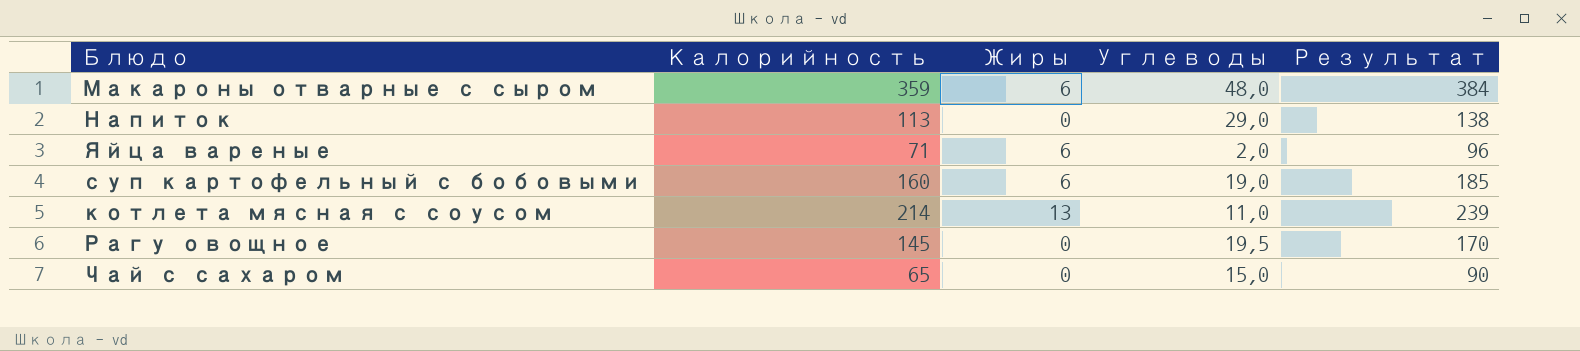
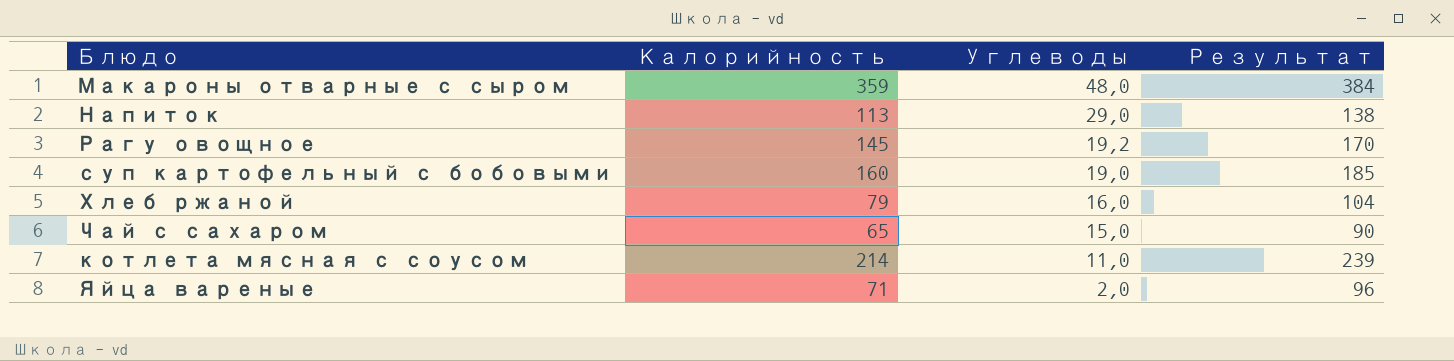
row order: none -> Углеводы descending
column Жиры | position: 3 -> none
Рагу овощное | Углеводы: 19,5 -> 19,2
row Хлеб ржаной: none -> 79 | 16,0 | 104

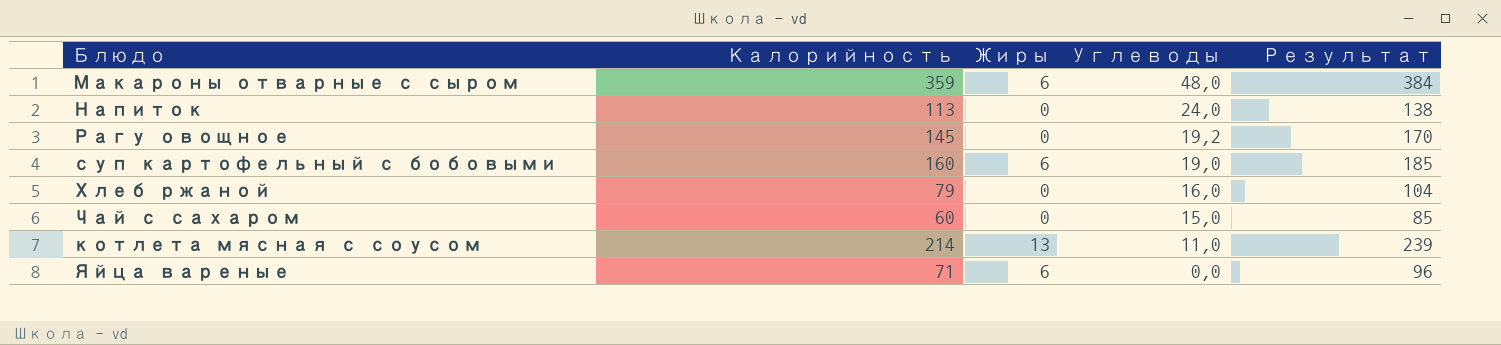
column Жиры | position: none -> 3
Напиток | Углеводы: 29,0 -> 24,0
Чай с сахаром | Калорийность: 65 -> 60
Чай с сахаром | Результат: 90 -> 85
Яйца вареные | Углеводы: 2,0 -> 0,0

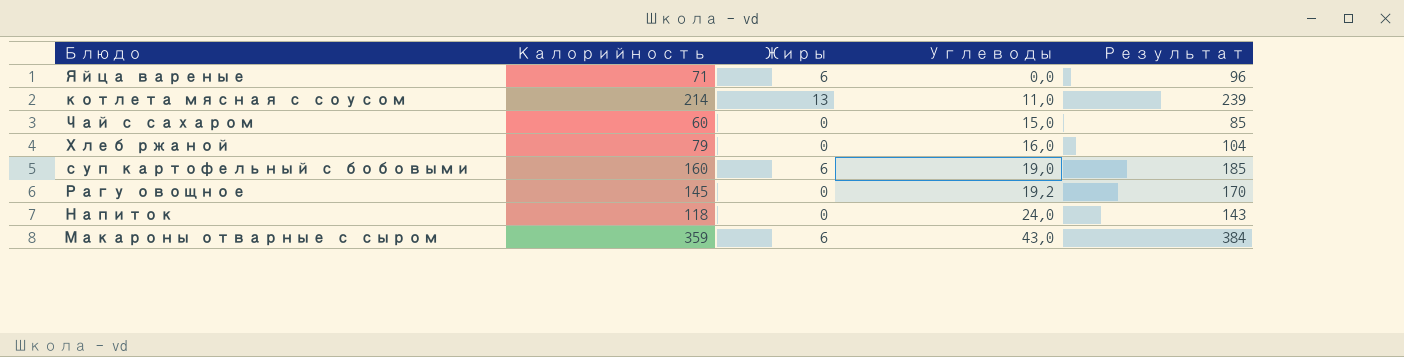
row order: Углеводы descending -> Углеводы ascending
Напиток | Калорийность: 113 -> 118
Напиток | Результат: 138 -> 143
Макароны отварные с сыром | Углеводы: 48,0 -> 43,0

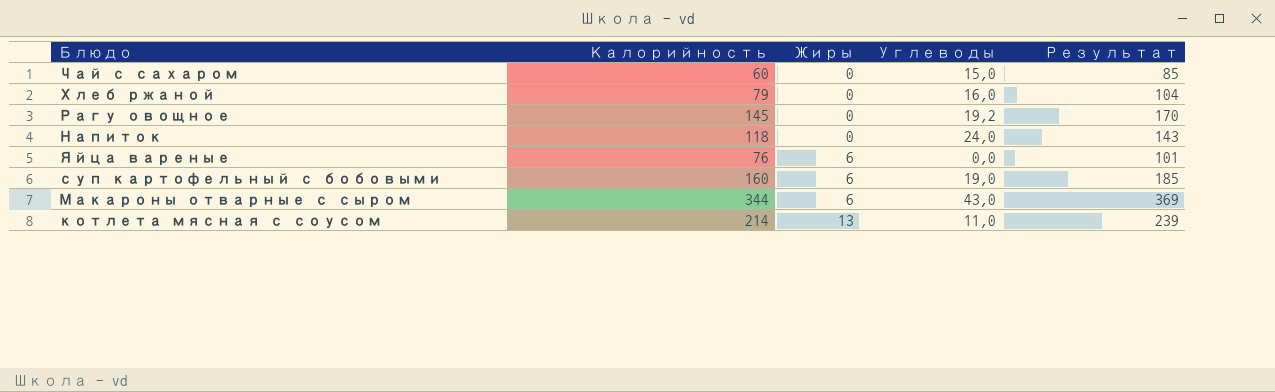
row order: Углеводы ascending -> Жиры ascending
Яйца вареные | Калорийность: 71 -> 76
Яйца вареные | Результат: 96 -> 101
Макароны отварные с сыром | Калорийность: 359 -> 344
Макароны отварные с сыром | Результат: 384 -> 369

